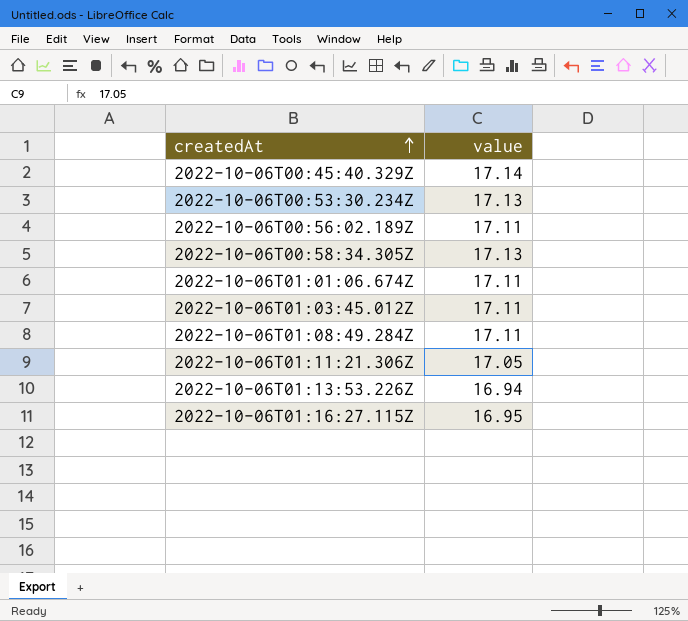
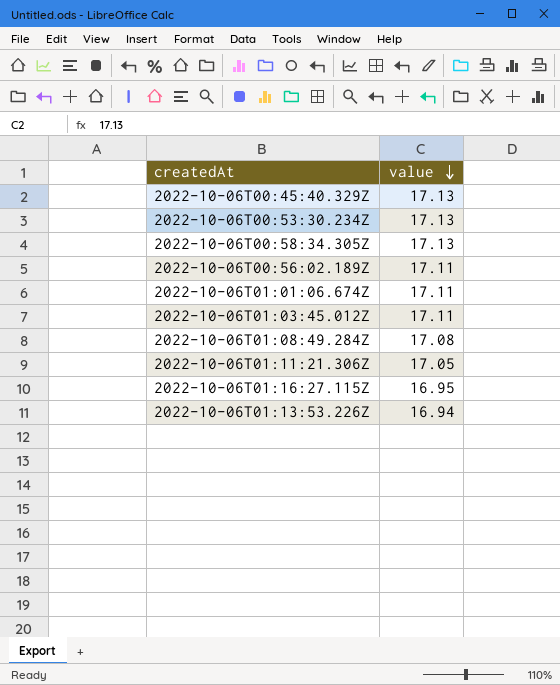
row order: createdAt ascending -> value descending
2022-10-06T00:45:40.329Z | value: 17.14 -> 17.13
2022-10-06T01:08:49.284Z | value: 17.11 -> 17.08

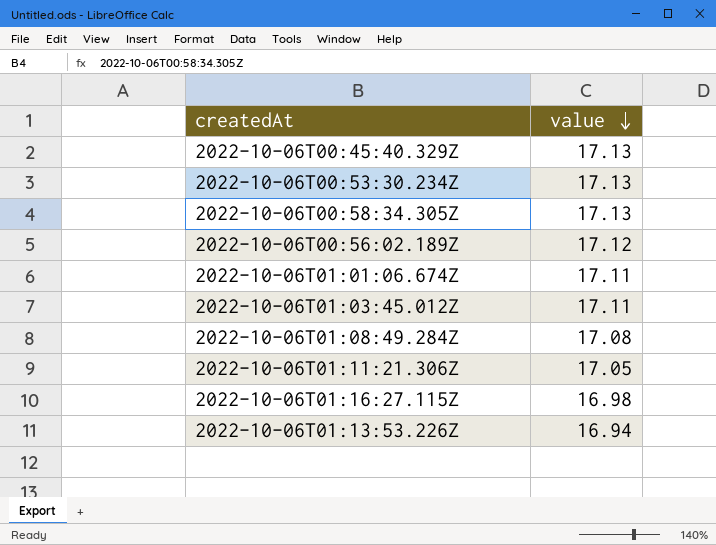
2022-10-06T00:56:02.189Z | value: 17.11 -> 17.12
2022-10-06T01:16:27.115Z | value: 16.95 -> 16.98

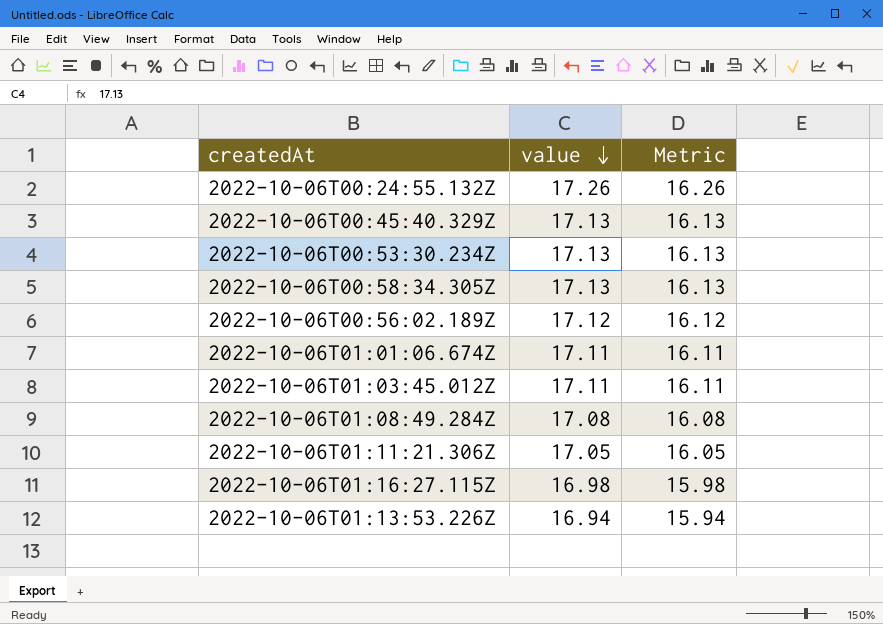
column Metric | formula: none -> [value] - 1
row 2022-10-06T00:24:55.132Z: none -> 17.26 | 16.26

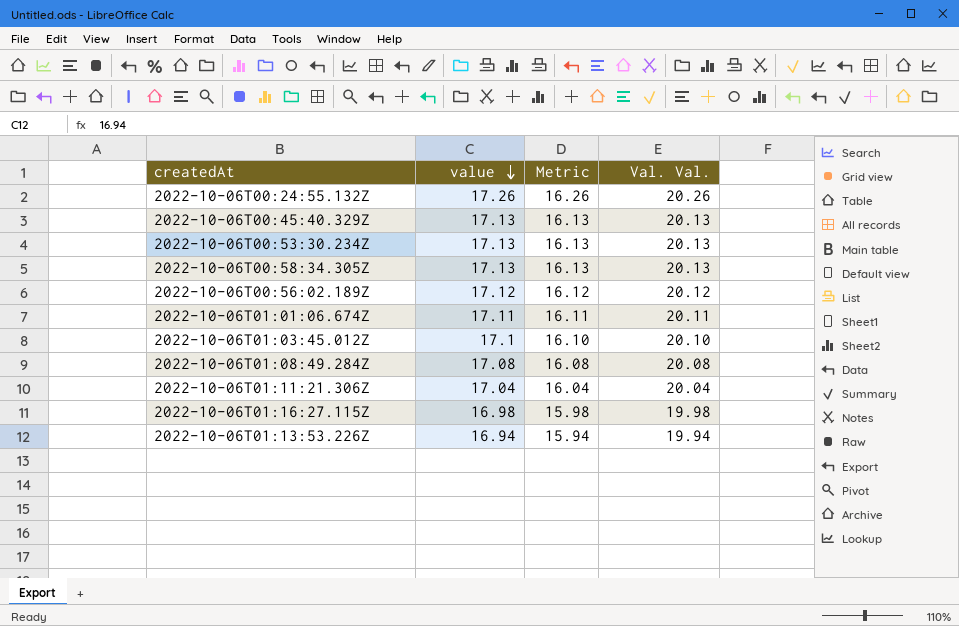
column Val. Val. | formula: none -> [value] + 3
2022-10-06T01:03:45.012Z | value: 17.11 -> 17.1
2022-10-06T01:03:45.012Z | Metric: 16.11 -> 16.10
2022-10-06T01:11:21.306Z | value: 17.05 -> 17.04
2022-10-06T01:11:21.306Z | Metric: 16.05 -> 16.04

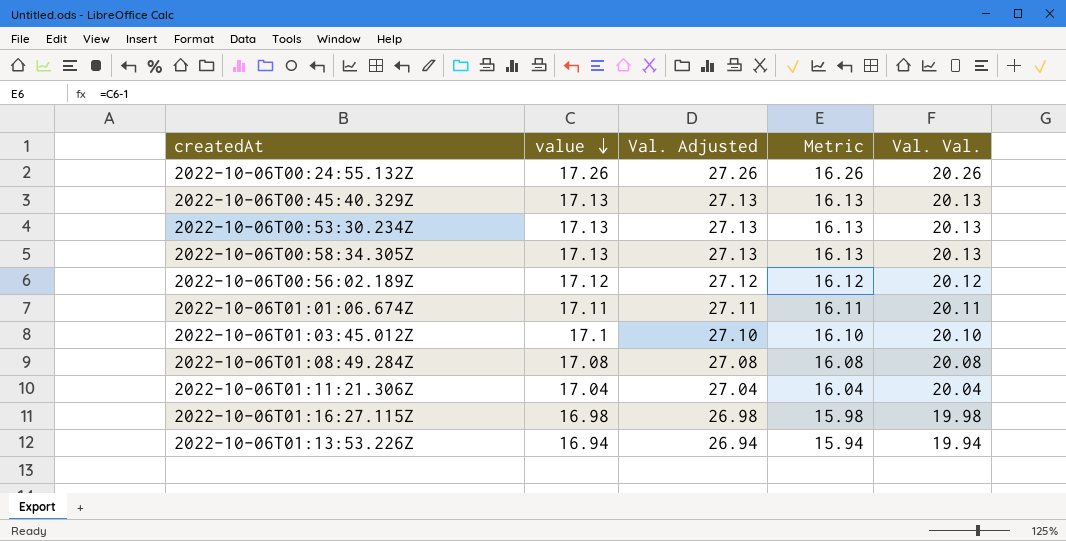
column Val. Adjusted | formula: none -> [value] + 10

